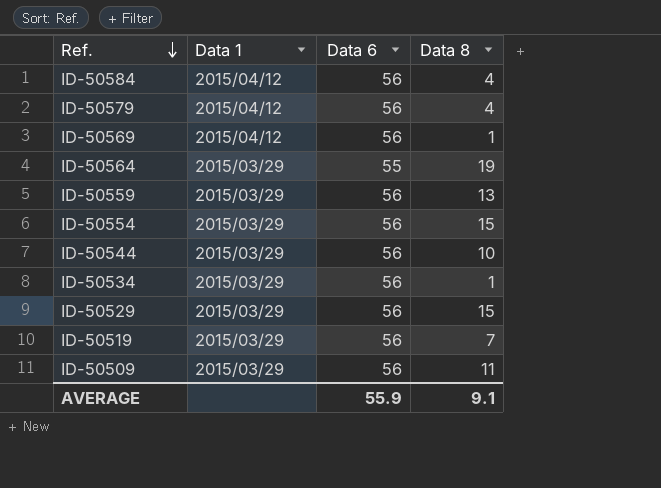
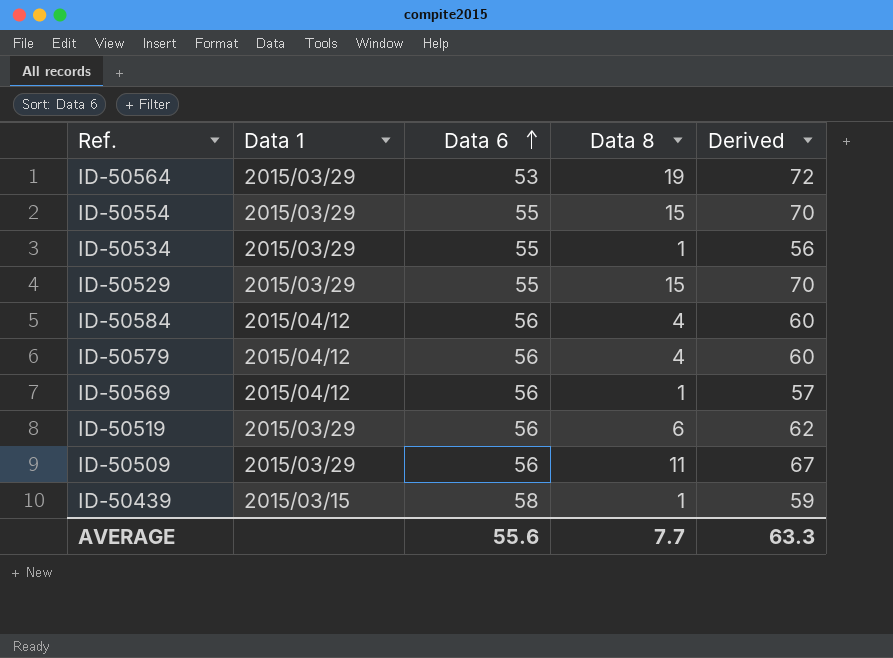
row order: Ref. descending -> Data 6 ascending
column Derived | formula: none -> [Data 6] + [Data 8]
row ID-50559: 2015/03/29 | 56 | 13 -> none
row ID-50544: 2015/03/29 | 56 | 10 -> none
ID-50564 | Data 6: 55 -> 53
ID-50554 | Data 6: 56 -> 55
ID-50534 | Data 6: 56 -> 55
ID-50529 | Data 6: 56 -> 55
ID-50519 | Data 8: 7 -> 6
row ID-50439: none -> 2015/03/15 | 58 | 1 | 59
AVERAGE | Data 6: 55.9 -> 55.6
AVERAGE | Data 8: 9.1 -> 7.7

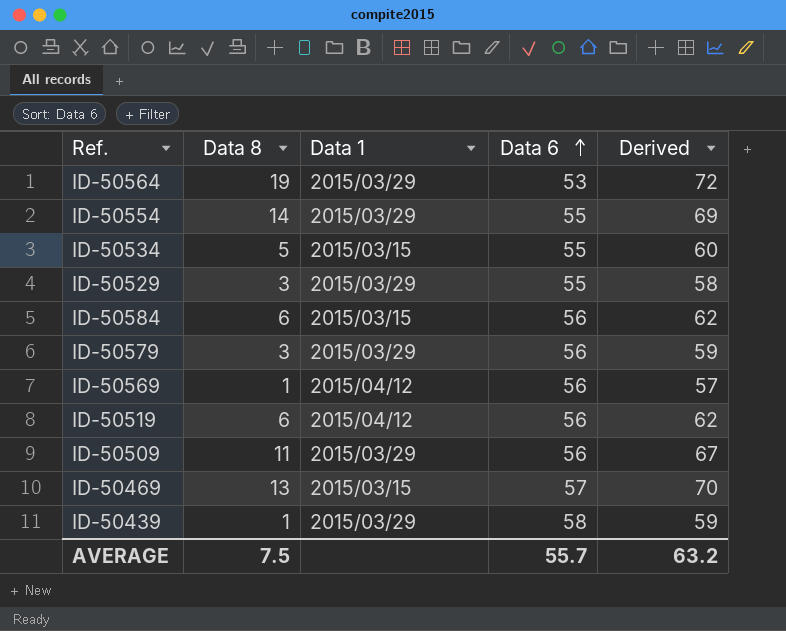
column Data 8 | position: 4 -> 2
ID-50554 | Data 8: 15 -> 14
ID-50554 | Derived: 70 -> 69
ID-50534 | Data 8: 1 -> 5
ID-50534 | Data 1: 2015/03/29 -> 2015/03/15
ID-50534 | Derived: 56 -> 60
ID-50529 | Data 8: 15 -> 3
ID-50529 | Derived: 70 -> 58
ID-50584 | Data 8: 4 -> 6
ID-50584 | Data 1: 2015/04/12 -> 2015/03/15
ID-50584 | Derived: 60 -> 62
ID-50579 | Data 8: 4 -> 3
ID-50579 | Data 1: 2015/04/12 -> 2015/03/29
ID-50579 | Derived: 60 -> 59
ID-50519 | Data 1: 2015/03/29 -> 2015/04/12
row ID-50469: none -> 13 | 2015/03/15 | 57 | 70
ID-50439 | Data 1: 2015/03/15 -> 2015/03/29
AVERAGE | Data 8: 7.7 -> 7.5
AVERAGE | Data 6: 55.6 -> 55.7
AVERAGE | Derived: 63.3 -> 63.2

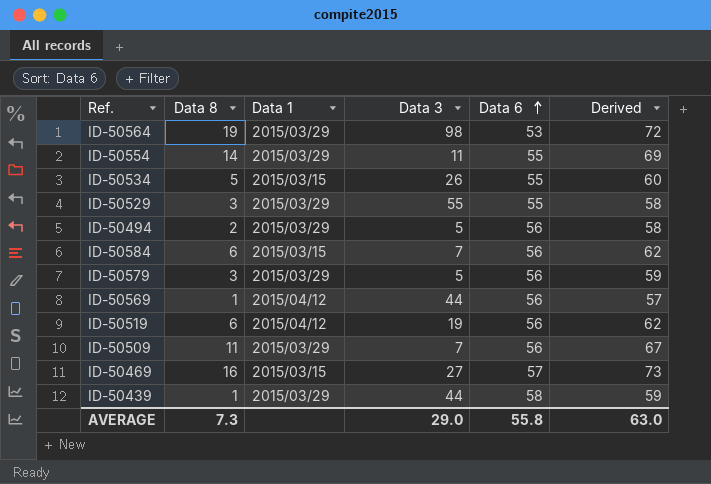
column Data 3 | position: none -> 4
row ID-50494: none -> 2 | 2015/03/29 | 5 | 56 | 58
ID-50469 | Data 8: 13 -> 16
ID-50469 | Derived: 70 -> 73
AVERAGE | Data 8: 7.5 -> 7.3
AVERAGE | Data 6: 55.7 -> 55.8
AVERAGE | Derived: 63.2 -> 63.0

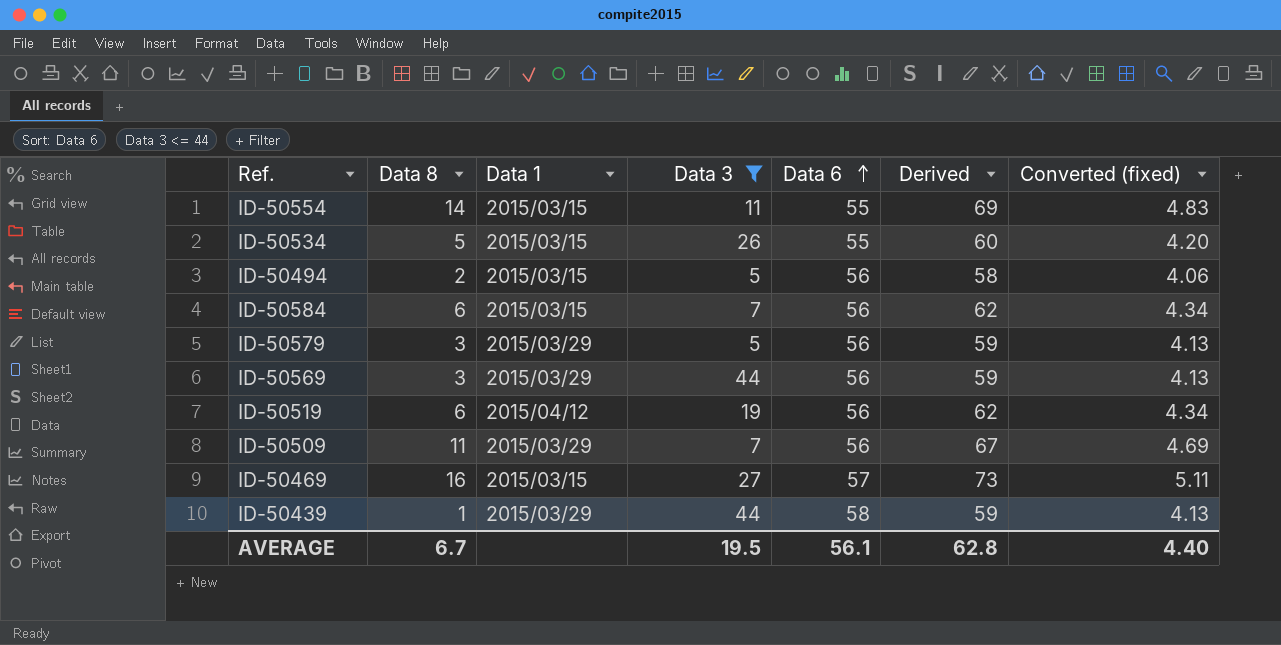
filter: none -> Data 3 <= 44
column Converted (fixed) | formula: none -> [Derived] * 0.07
ID-50554 | Data 1: 2015/03/29 -> 2015/03/15
ID-50494 | Data 1: 2015/03/29 -> 2015/03/15
ID-50569 | Data 8: 1 -> 3
ID-50569 | Data 1: 2015/04/12 -> 2015/03/29
ID-50569 | Derived: 57 -> 59
AVERAGE | Data 8: 7.3 -> 6.7
AVERAGE | Data 3: 29.0 -> 19.5
AVERAGE | Data 6: 55.8 -> 56.1
AVERAGE | Derived: 63.0 -> 62.8

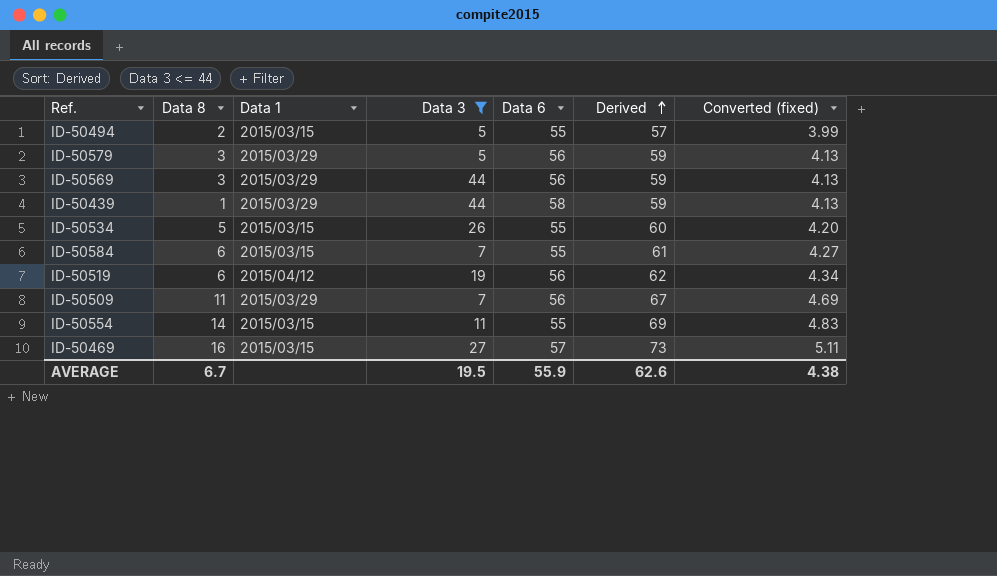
row order: Data 6 ascending -> Derived ascending
ID-50494 | Data 6: 56 -> 55
ID-50494 | Derived: 58 -> 57
ID-50494 | Converted (fixed): 4.06 -> 3.99
ID-50584 | Data 6: 56 -> 55
ID-50584 | Derived: 62 -> 61
ID-50584 | Converted (fixed): 4.34 -> 4.27
AVERAGE | Data 6: 56.1 -> 55.9
AVERAGE | Derived: 62.8 -> 62.6
AVERAGE | Converted (fixed): 4.40 -> 4.38

